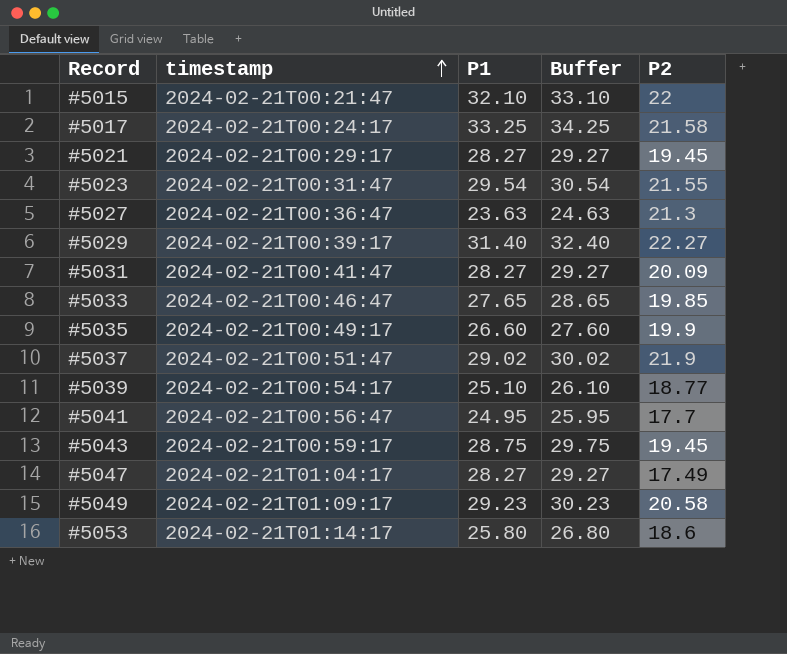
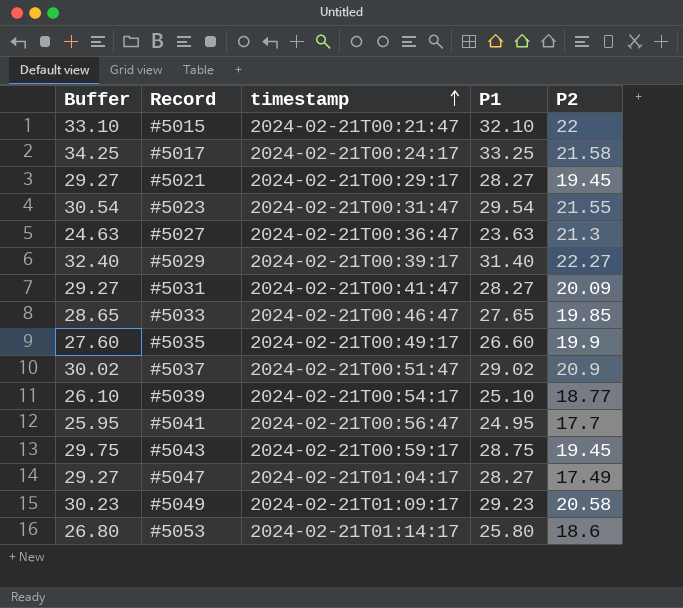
column Buffer | position: 4 -> 1
#5037 | P2: 21.9 -> 20.9

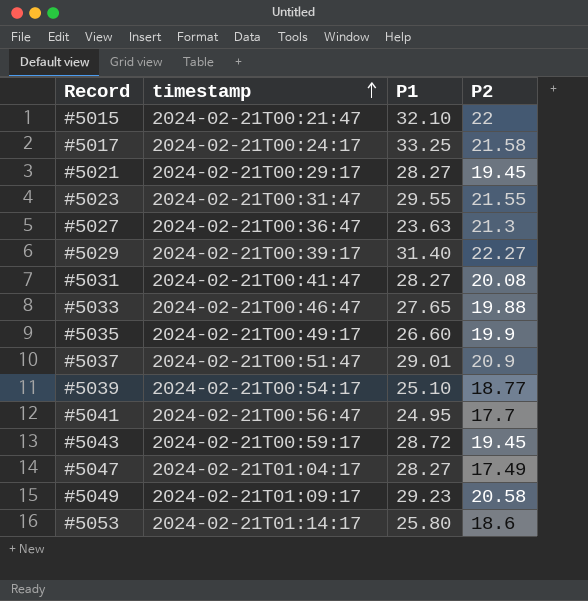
column Buffer | formula: [P1] + 1 -> none
#5023 | P1: 29.54 -> 29.55
#5031 | P2: 20.09 -> 20.08
#5033 | P2: 19.85 -> 19.88
#5037 | P1: 29.02 -> 29.01
#5043 | P1: 28.75 -> 28.72

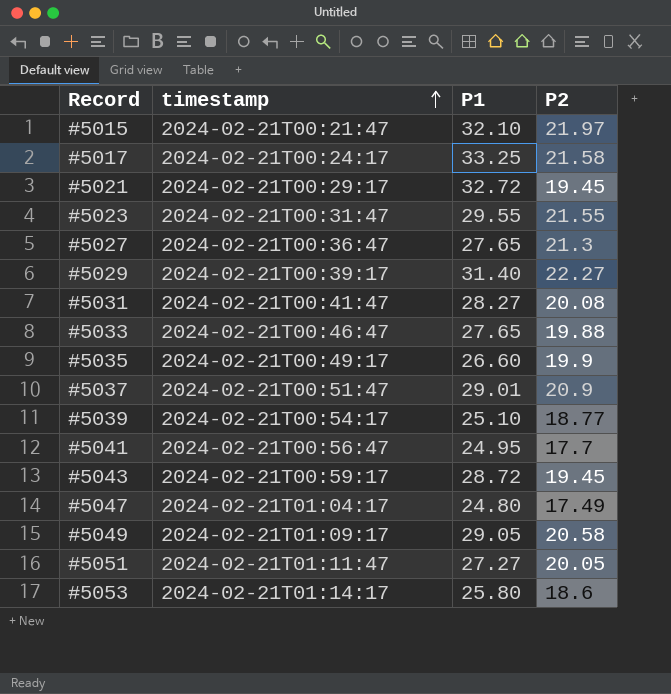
#5015 | P2: 22 -> 21.97
#5021 | P1: 28.27 -> 32.72
#5027 | P1: 23.63 -> 27.65
#5047 | P1: 28.27 -> 24.80
#5049 | P1: 29.23 -> 29.05
row #5051: none -> 2024-02-21T01:11:47 | 27.27 | 20.05

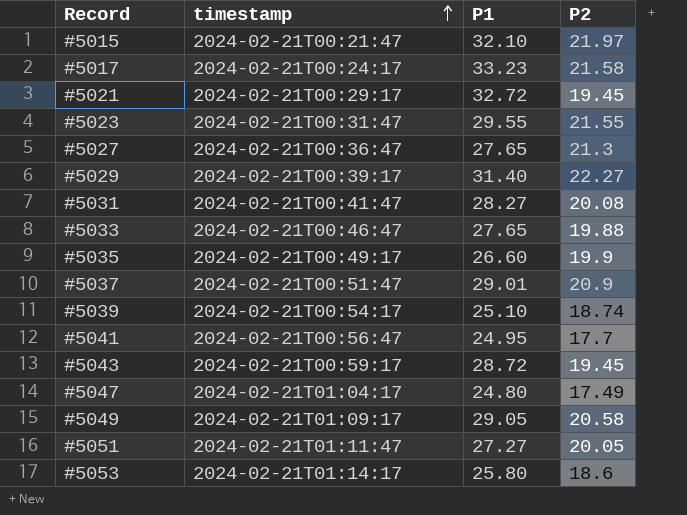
#5017 | P1: 33.25 -> 33.23
#5039 | P2: 18.77 -> 18.74

